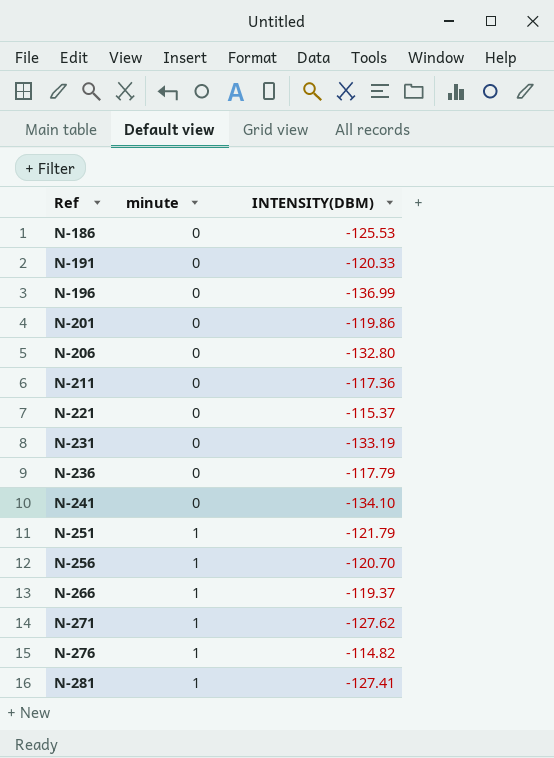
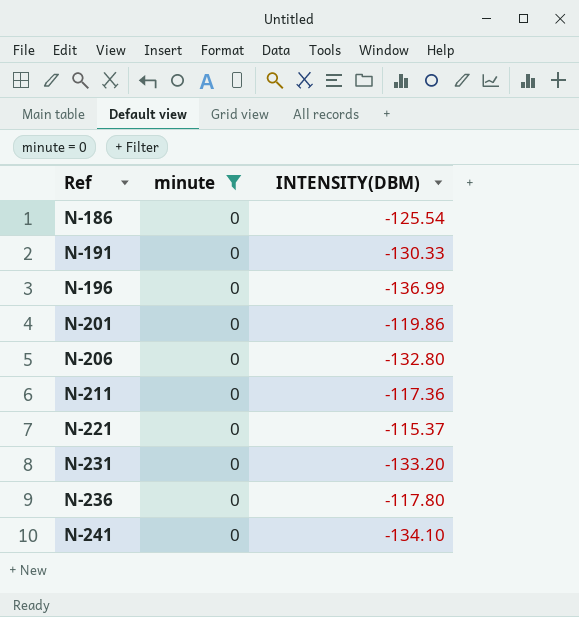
filter: none -> minute = 0
N-186 | INTENSITY(DBM): -125.53 -> -125.54
N-191 | INTENSITY(DBM): -120.33 -> -130.33
N-231 | INTENSITY(DBM): -133.19 -> -133.20
N-236 | INTENSITY(DBM): -117.79 -> -117.80

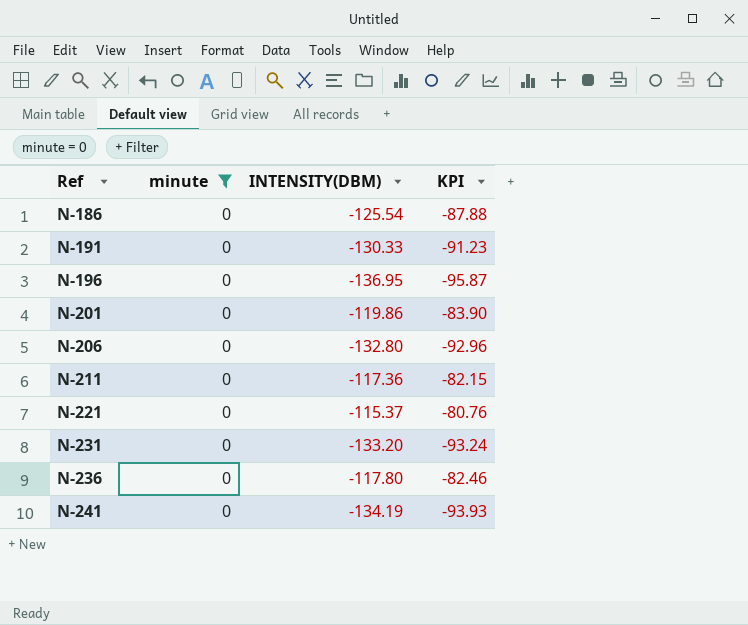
column KPI | formula: none -> [INTENSITY(DBM)] * 0.7
N-196 | INTENSITY(DBM): -136.99 -> -136.95
N-241 | INTENSITY(DBM): -134.10 -> -134.19

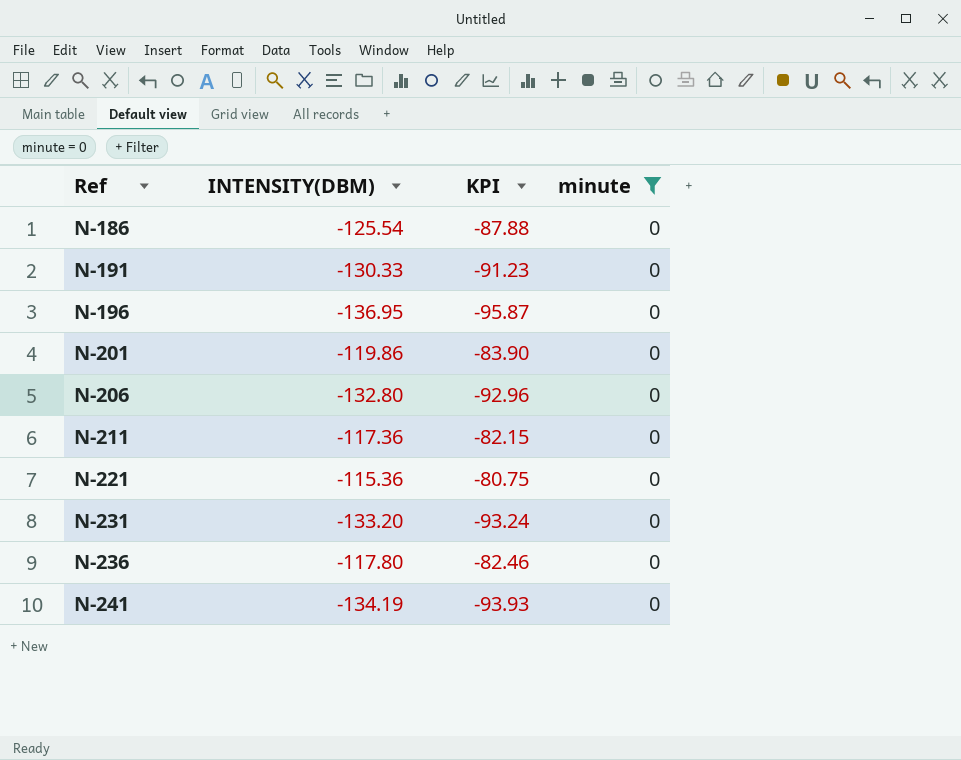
column minute | position: 2 -> 4
N-221 | INTENSITY(DBM): -115.37 -> -115.36
N-221 | KPI: -80.76 -> -80.75

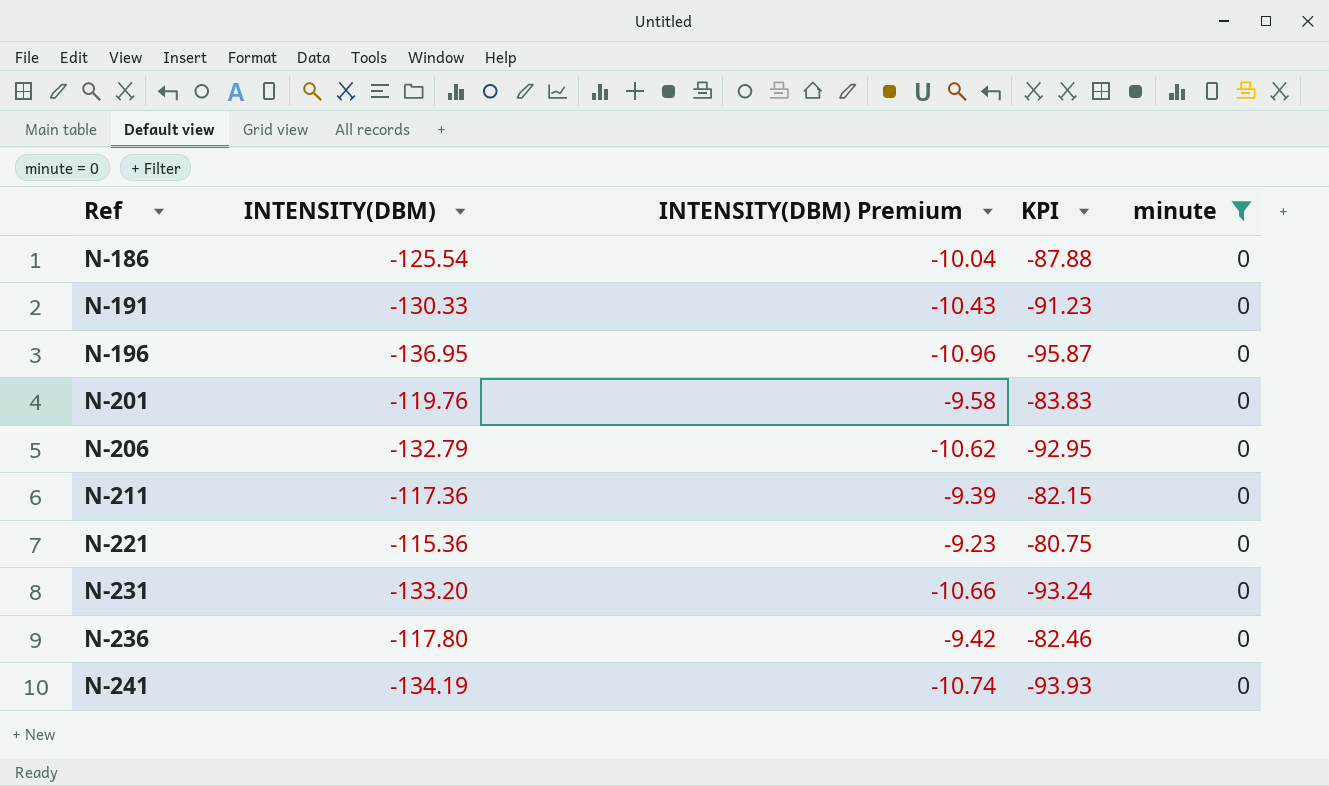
column INTENSITY(DBM) Premium | formula: none -> [INTENSITY(DBM)] * 0.08
N-201 | INTENSITY(DBM): -119.86 -> -119.76
N-201 | KPI: -83.90 -> -83.83
N-206 | INTENSITY(DBM): -132.80 -> -132.79
N-206 | KPI: -92.96 -> -92.95

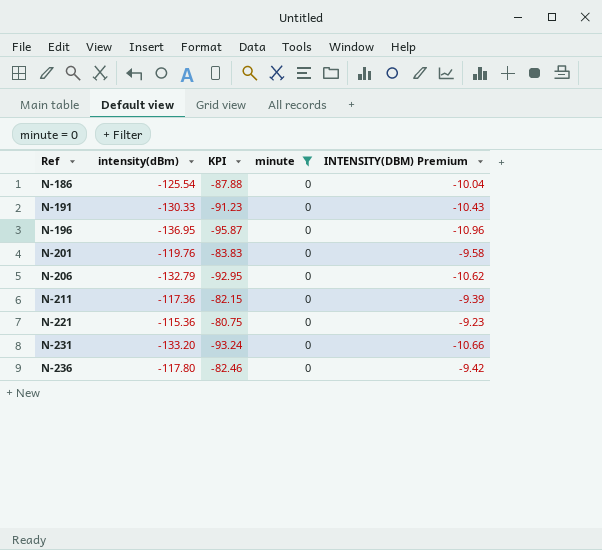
column name: INTENSITY(DBM) -> intensity(dBm)
column INTENSITY(DBM) Premium | position: 3 -> 5
row N-241: -134.19 | -10.74 | -93.93 | 0 -> none

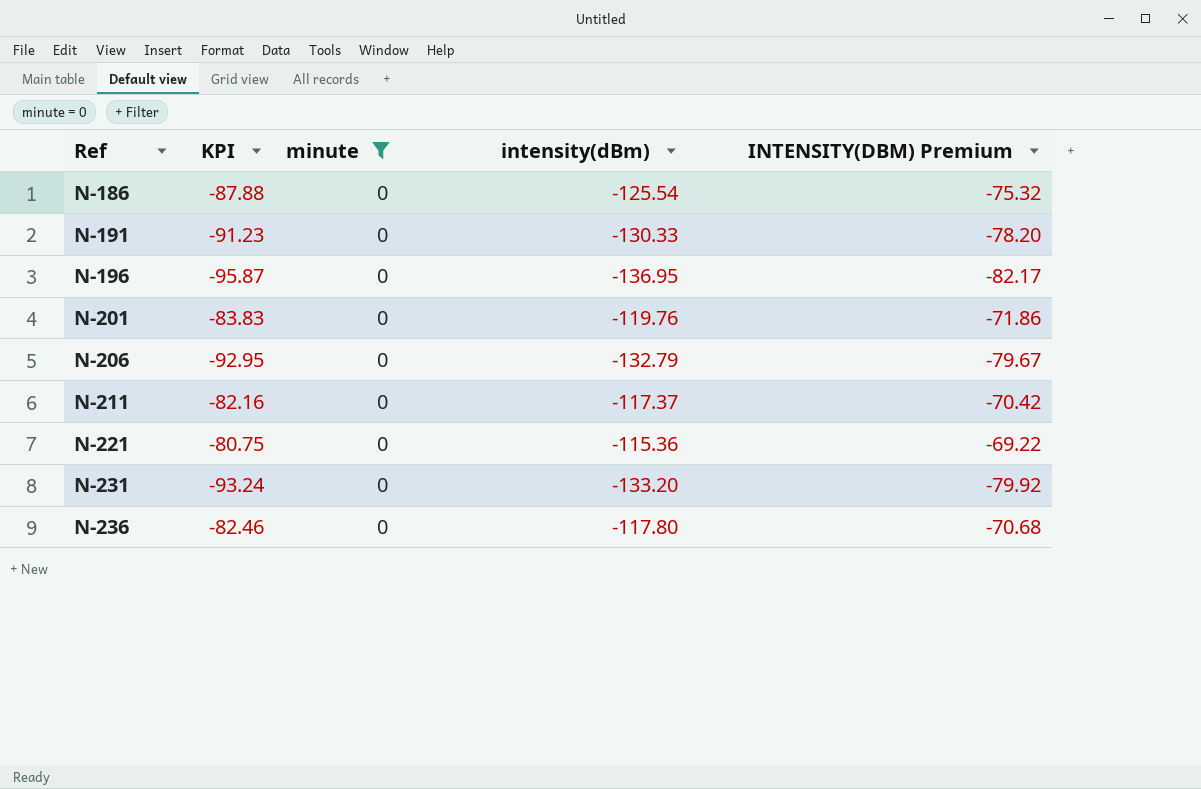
column intensity(dBm) | position: 2 -> 4
column INTENSITY(DBM) Premium | formula: [intensity(dBm)] * 0.08 -> [intensity(dBm)] * 0.6
N-211 | KPI: -82.15 -> -82.16
N-211 | intensity(dBm): -117.36 -> -117.37

